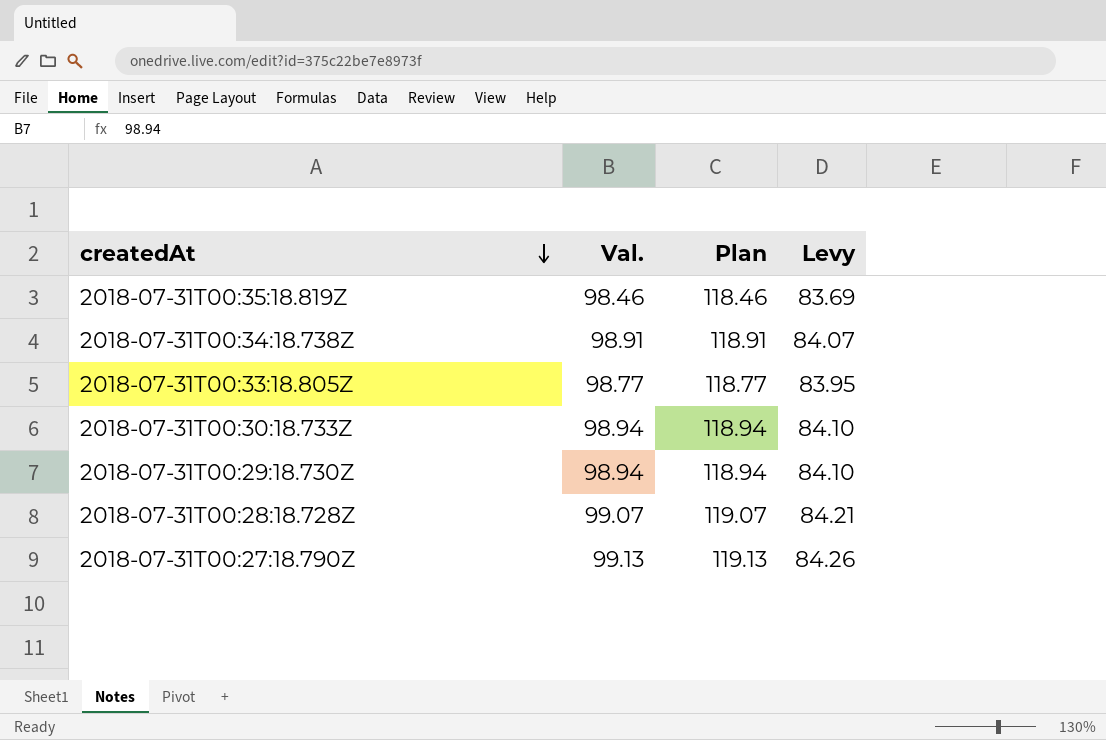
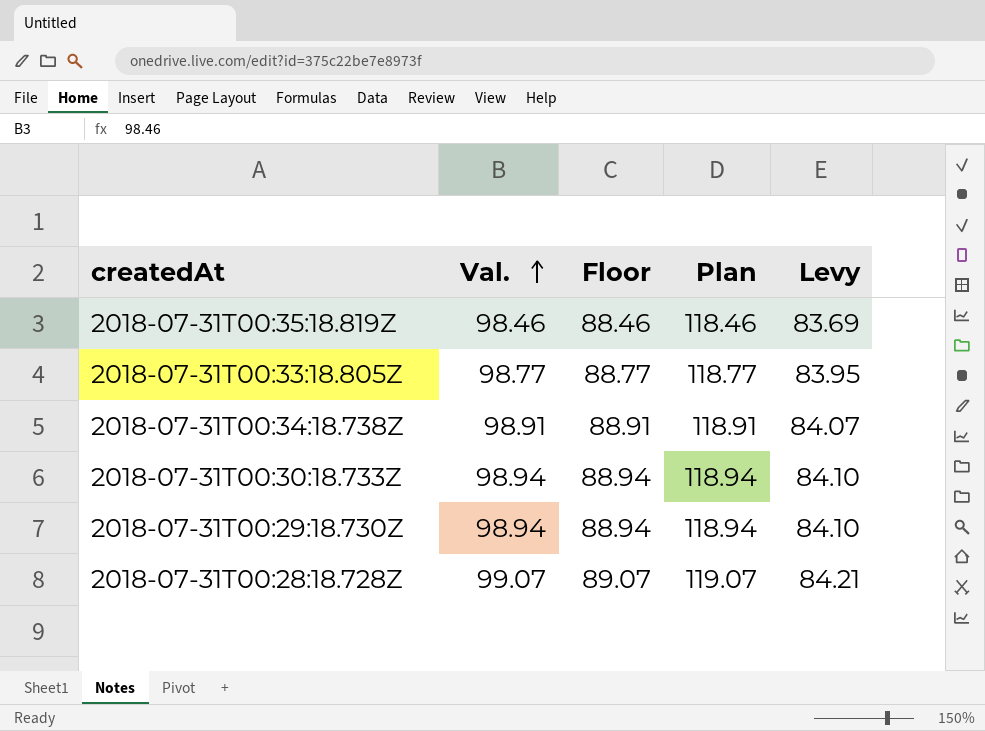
row order: createdAt descending -> Val. ascending
column Floor | formula: none -> [Val.] - 10
row 2018-07-31T00:27:18.790Z: 99.13 | 119.13 | 84.26 -> none

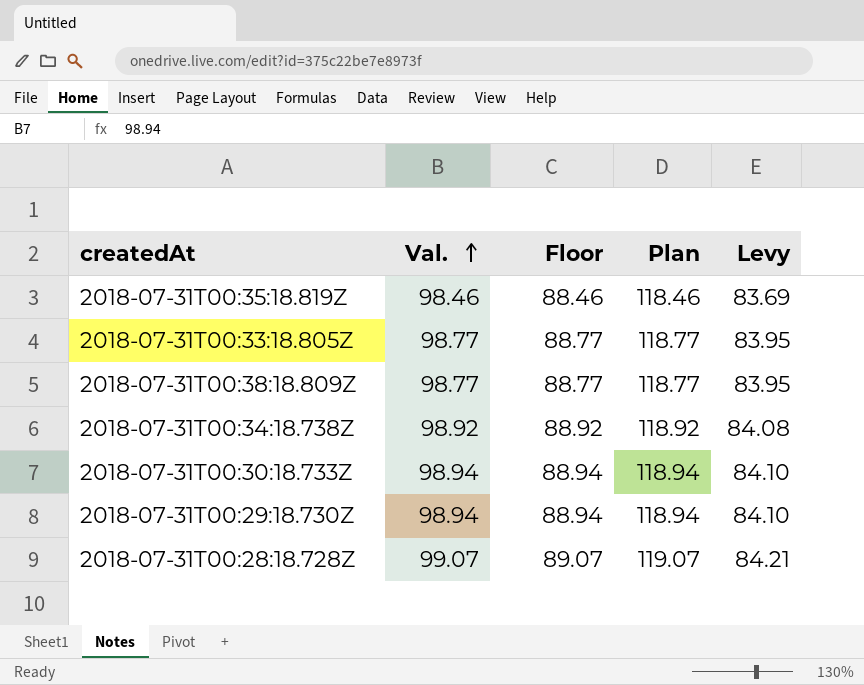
row 2018-07-31T00:38:18.809Z: none -> 98.77 | 88.77 | 118.77 | 83.95
2018-07-31T00:34:18.738Z | Val.: 98.91 -> 98.92
2018-07-31T00:34:18.738Z | Floor: 88.91 -> 88.92
2018-07-31T00:34:18.738Z | Plan: 118.91 -> 118.92
2018-07-31T00:34:18.738Z | Levy: 84.07 -> 84.08

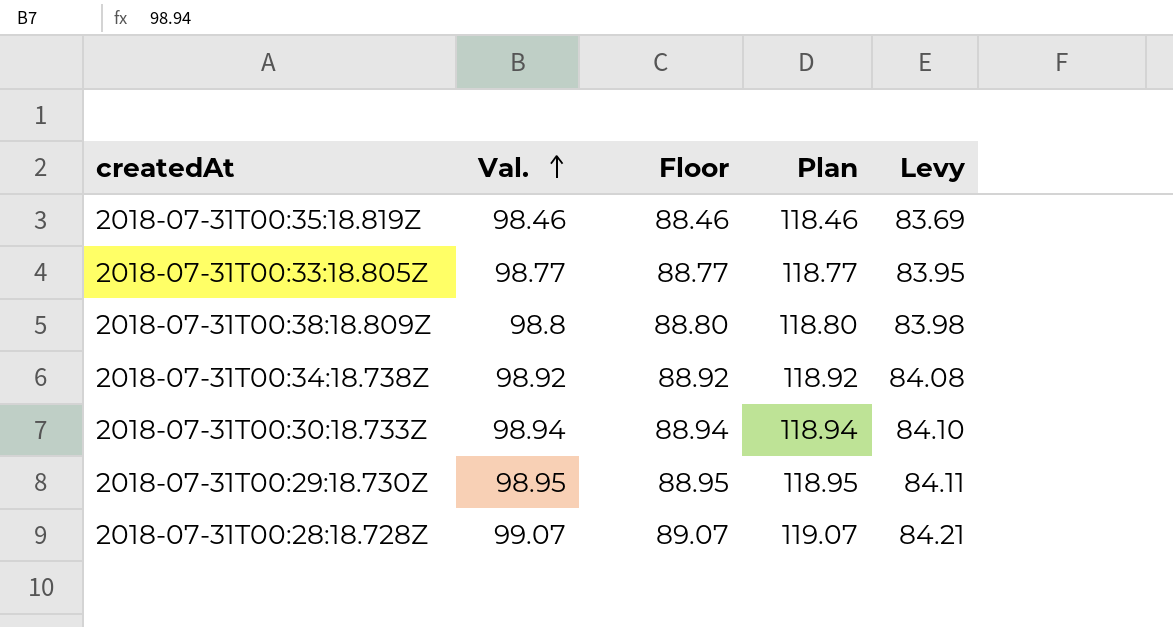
2018-07-31T00:38:18.809Z | Val.: 98.77 -> 98.8
2018-07-31T00:38:18.809Z | Floor: 88.77 -> 88.80
2018-07-31T00:38:18.809Z | Plan: 118.77 -> 118.80
2018-07-31T00:38:18.809Z | Levy: 83.95 -> 83.98
2018-07-31T00:29:18.730Z | Val.: 98.94 -> 98.95
2018-07-31T00:29:18.730Z | Floor: 88.94 -> 88.95
2018-07-31T00:29:18.730Z | Plan: 118.94 -> 118.95
2018-07-31T00:29:18.730Z | Levy: 84.10 -> 84.11

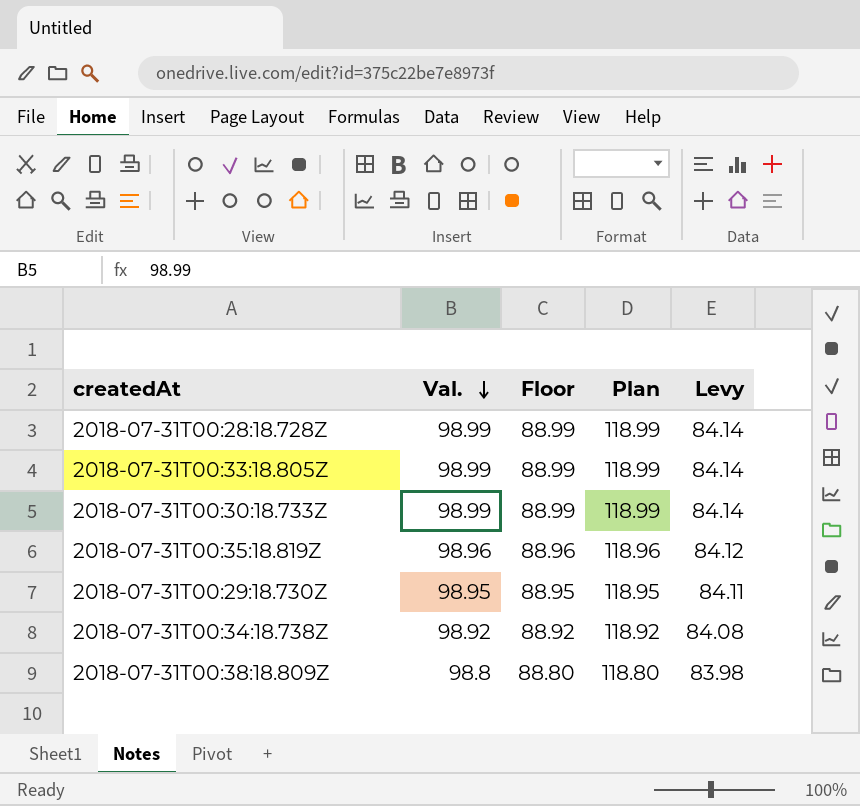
row order: Val. ascending -> Val. descending
2018-07-31T00:28:18.728Z | Val.: 99.07 -> 98.99
2018-07-31T00:28:18.728Z | Floor: 89.07 -> 88.99
2018-07-31T00:28:18.728Z | Plan: 119.07 -> 118.99
2018-07-31T00:28:18.728Z | Levy: 84.21 -> 84.14
2018-07-31T00:33:18.805Z | Val.: 98.77 -> 98.99
2018-07-31T00:33:18.805Z | Floor: 88.77 -> 88.99
2018-07-31T00:33:18.805Z | Plan: 118.77 -> 118.99
2018-07-31T00:33:18.805Z | Levy: 83.95 -> 84.14
2018-07-31T00:30:18.733Z | Val.: 98.94 -> 98.99
2018-07-31T00:30:18.733Z | Floor: 88.94 -> 88.99
2018-07-31T00:30:18.733Z | Plan: 118.94 -> 118.99
2018-07-31T00:30:18.733Z | Levy: 84.10 -> 84.14
2018-07-31T00:35:18.819Z | Val.: 98.46 -> 98.96
2018-07-31T00:35:18.819Z | Floor: 88.46 -> 88.96
2018-07-31T00:35:18.819Z | Plan: 118.46 -> 118.96
2018-07-31T00:35:18.819Z | Levy: 83.69 -> 84.12

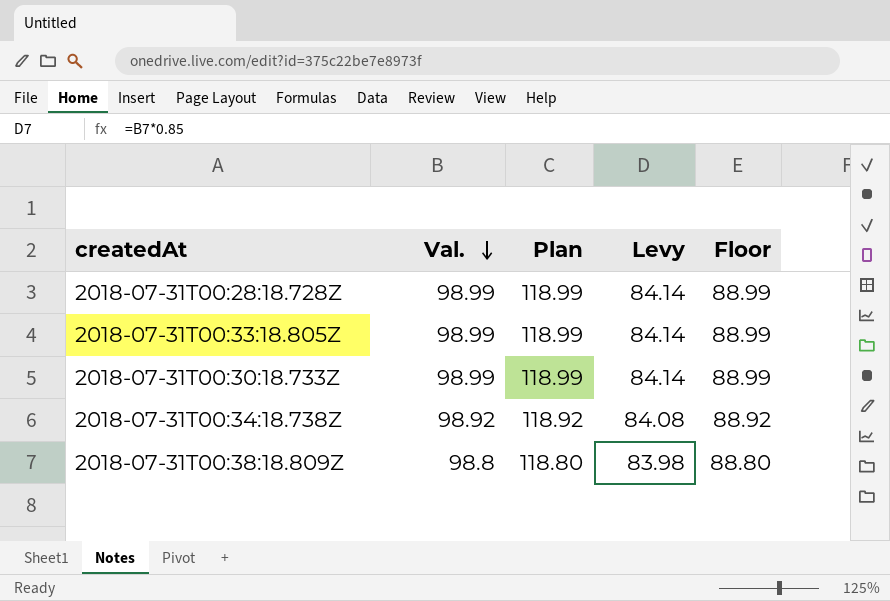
column Floor | position: 3 -> 5
row 2018-07-31T00:35:18.819Z: 98.96 | 88.96 | 118.96 | 84.12 -> none
row 2018-07-31T00:29:18.730Z: 98.95 | 88.95 | 118.95 | 84.11 -> none

